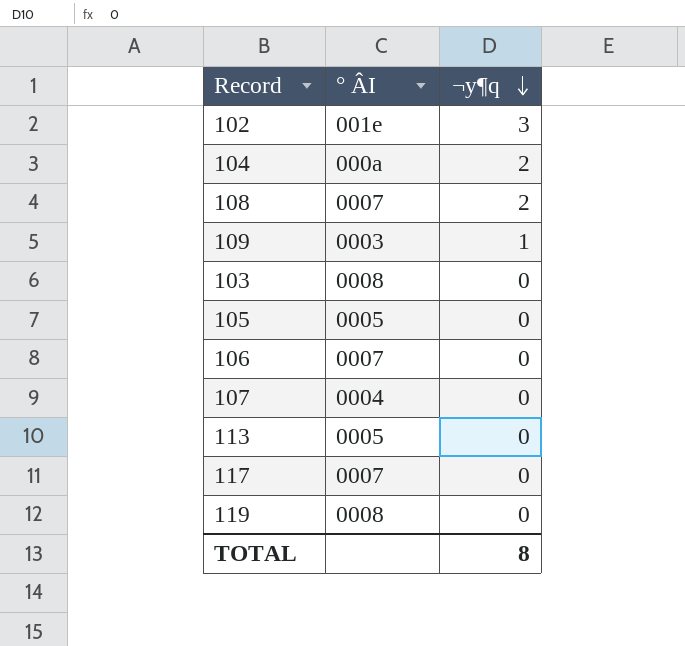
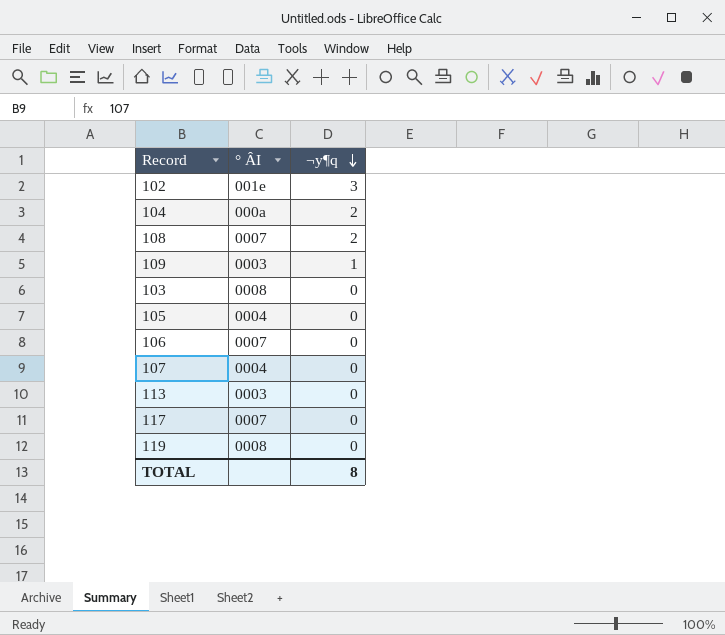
105 | ° ÂI: 0005 -> 0004
113 | ° ÂI: 0005 -> 0003

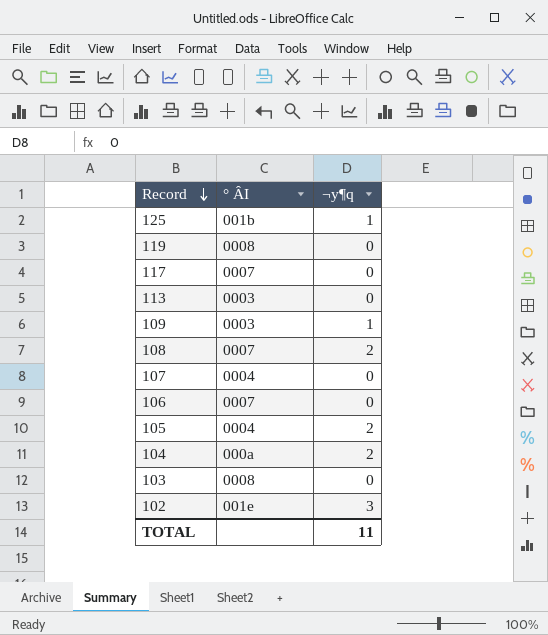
row order: ¬y¶q descending -> Record descending
row 125: none -> 001b | 1
105 | ¬y¶q: 0 -> 2
TOTAL | ¬y¶q: 8 -> 11

